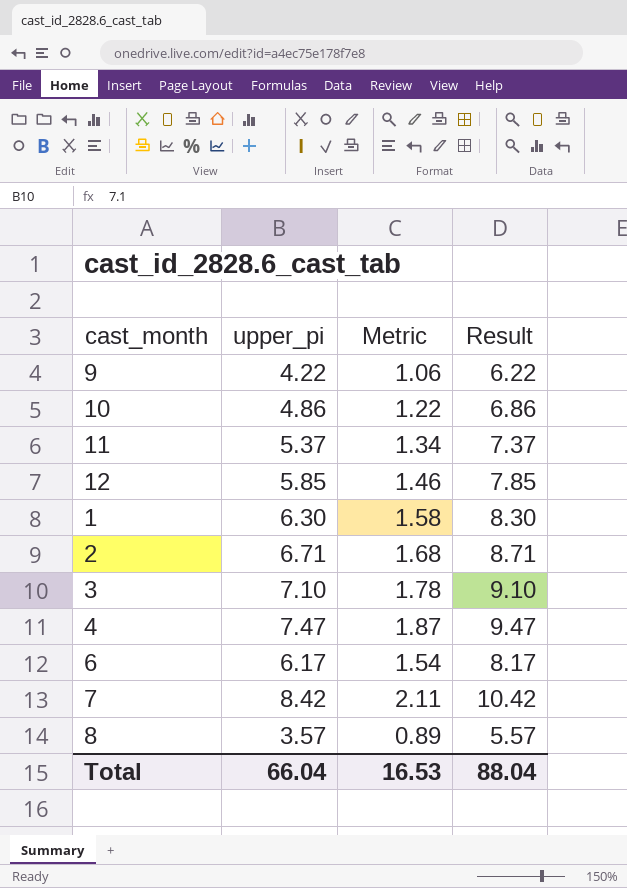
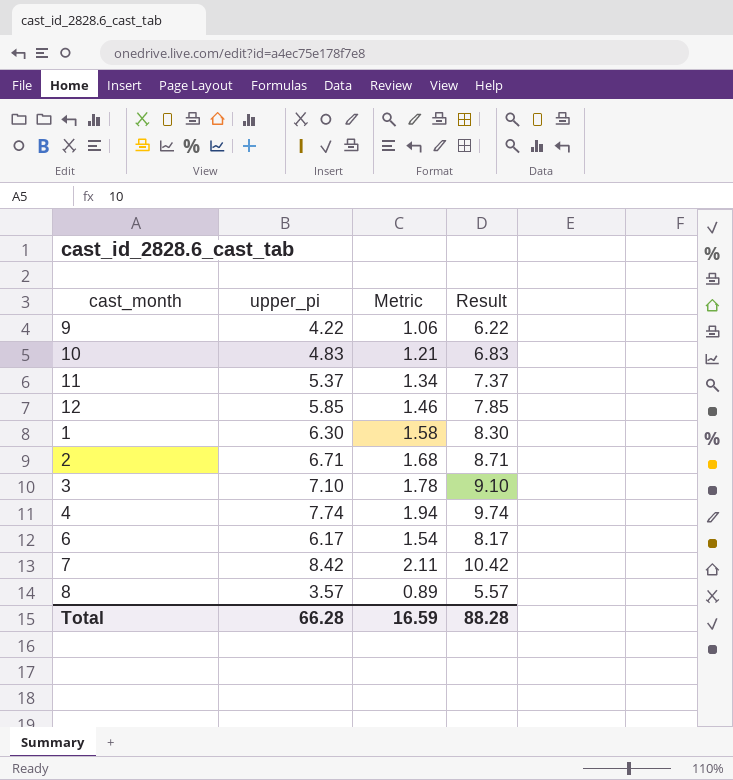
10 | upper_pi: 4.86 -> 4.83
10 | Metric: 1.22 -> 1.21
10 | Result: 6.86 -> 6.83
4 | upper_pi: 7.47 -> 7.74
4 | Metric: 1.87 -> 1.94
4 | Result: 9.47 -> 9.74
Total | upper_pi: 66.04 -> 66.28
Total | Metric: 16.53 -> 16.59
Total | Result: 88.04 -> 88.28

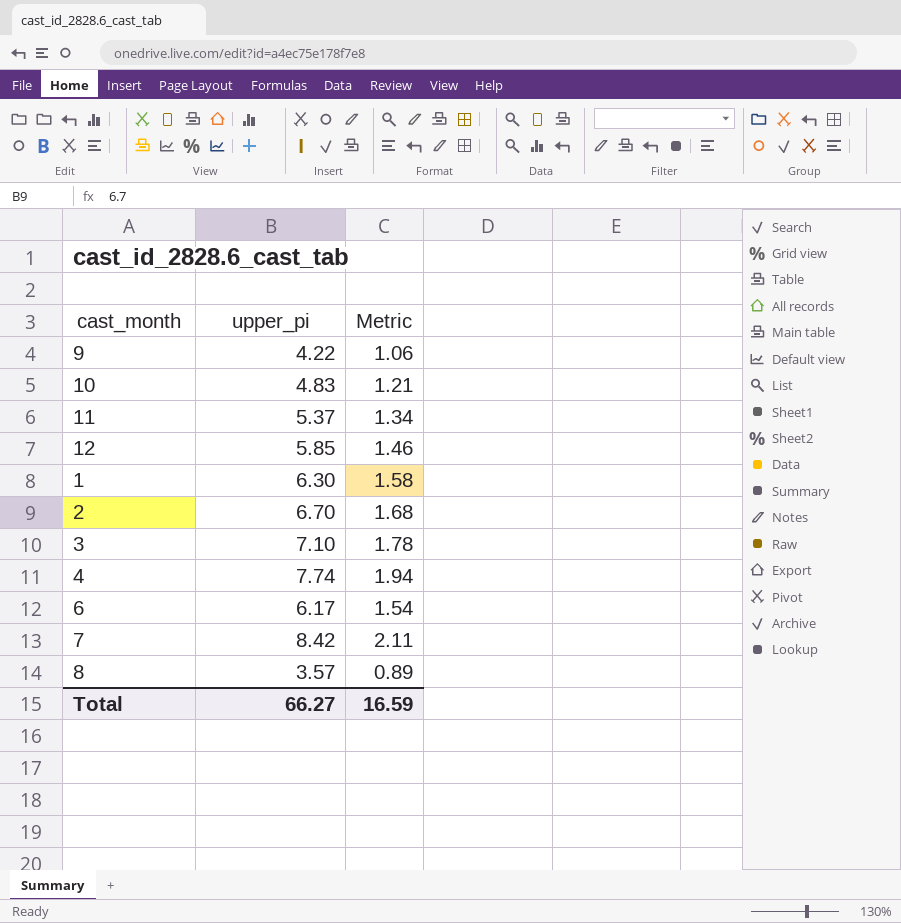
column Result | formula: [upper_pi] + 2 -> none
2 | upper_pi: 6.71 -> 6.70
Total | upper_pi: 66.28 -> 66.27

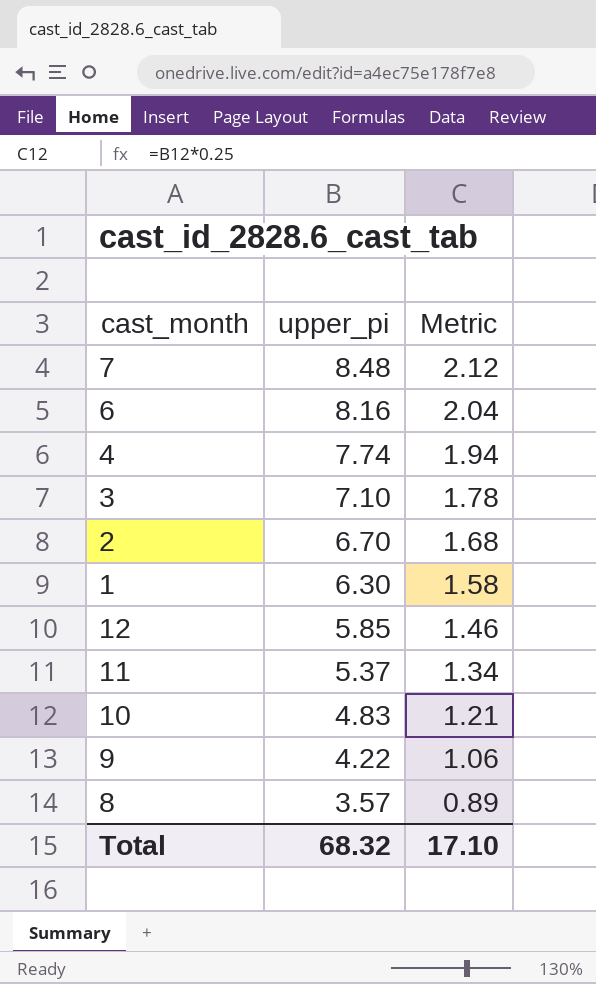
row order: none -> upper_pi descending
7 | upper_pi: 8.42 -> 8.48
7 | Metric: 2.11 -> 2.12
6 | upper_pi: 6.17 -> 8.16
6 | Metric: 1.54 -> 2.04
Total | upper_pi: 66.27 -> 68.32
Total | Metric: 16.59 -> 17.10

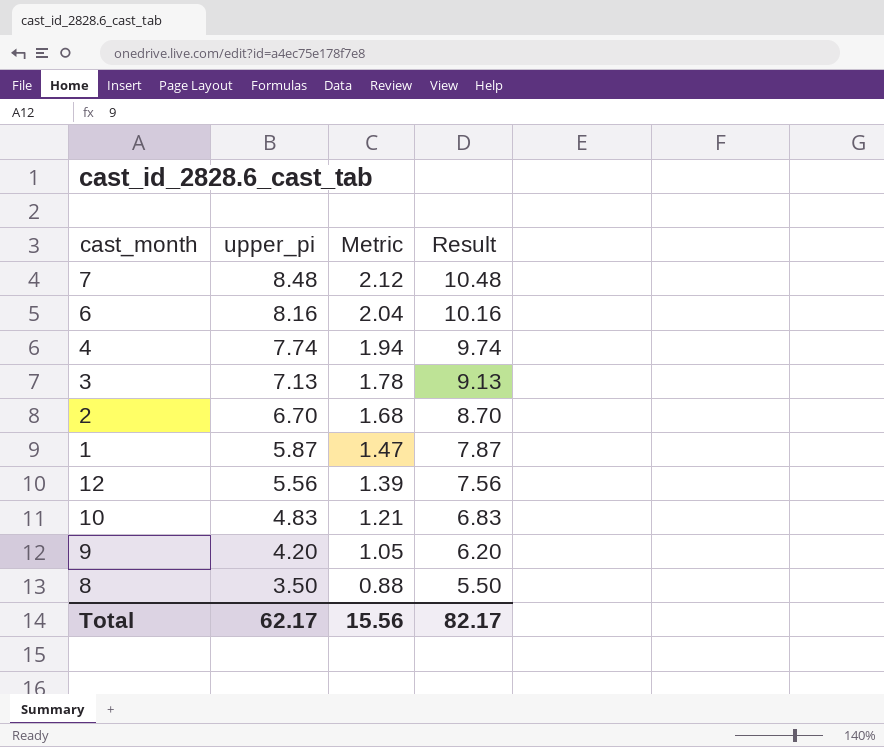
column Result | formula: none -> [upper_pi] + 2
row 11: 5.37 | 1.34 -> none
3 | upper_pi: 7.10 -> 7.13
1 | upper_pi: 6.30 -> 5.87
1 | Metric: 1.58 -> 1.47
12 | upper_pi: 5.85 -> 5.56
12 | Metric: 1.46 -> 1.39
9 | upper_pi: 4.22 -> 4.20
9 | Metric: 1.06 -> 1.05
8 | upper_pi: 3.57 -> 3.50
8 | Metric: 0.89 -> 0.88
Total | upper_pi: 68.32 -> 62.17
Total | Metric: 17.10 -> 15.56

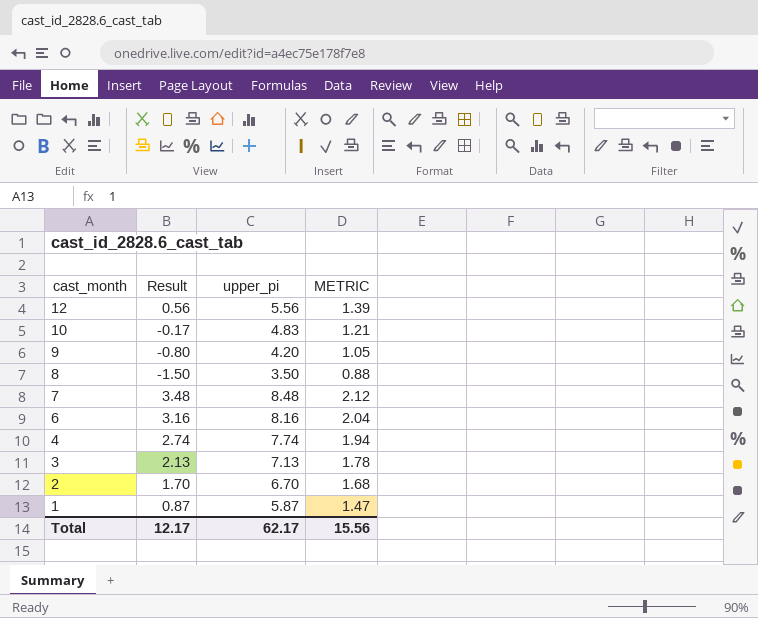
row order: upper_pi descending -> cast_month descending
column Result | formula: [upper_pi] + 2 -> [upper_pi] - 5
column Result | position: 4 -> 2
column name: Metric -> METRIC
Total | Result: 82.17 -> 12.17

